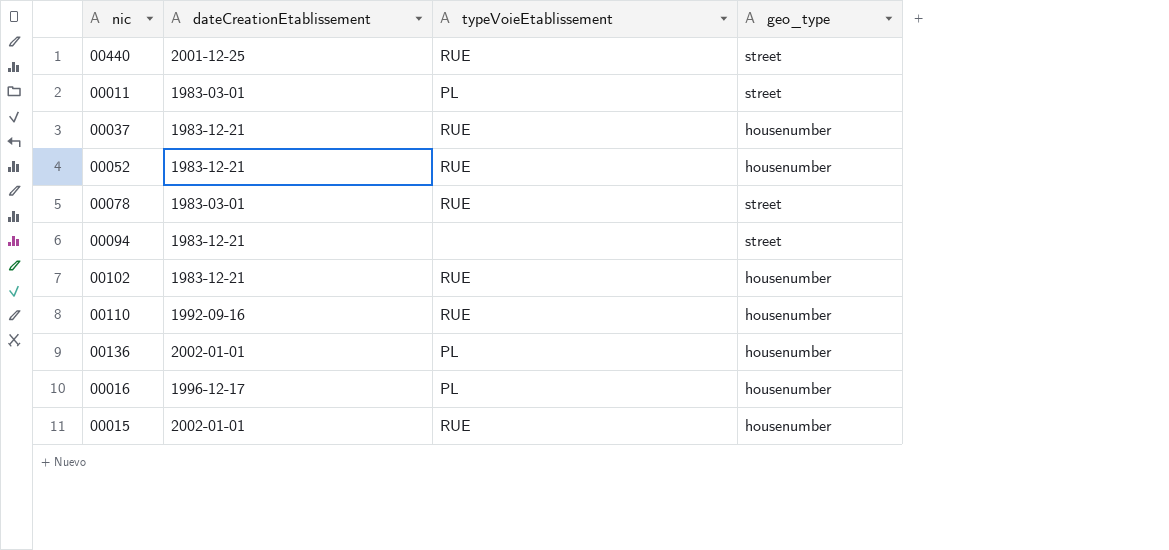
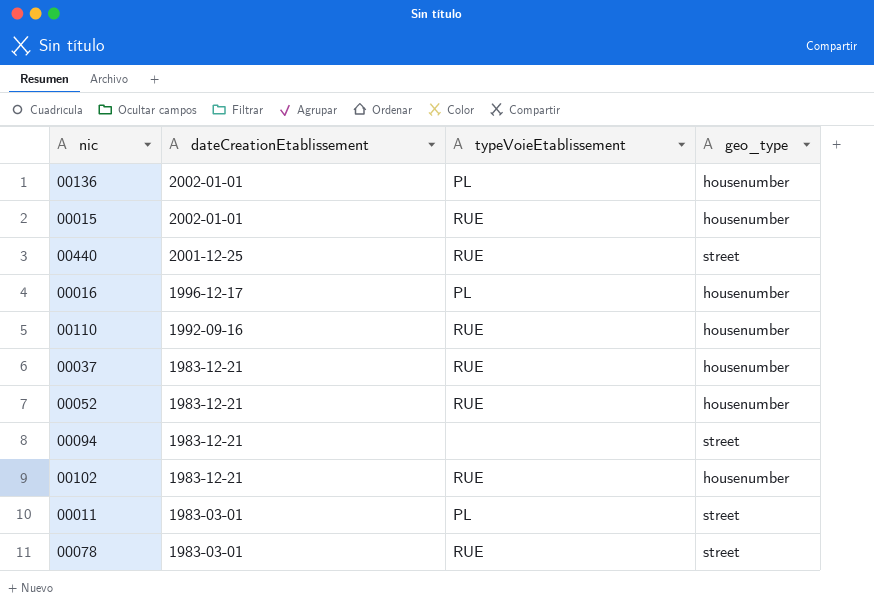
row order: none -> dateCreationEtablissement descending

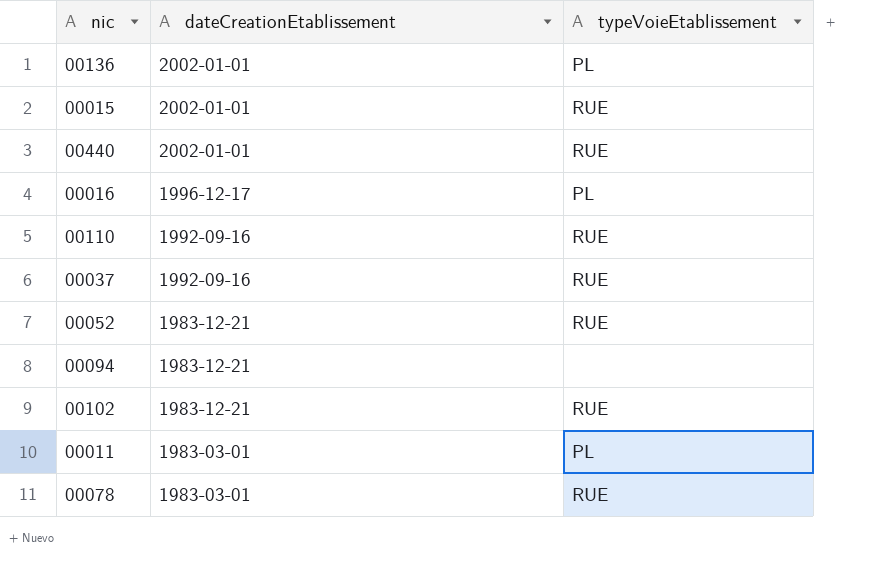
column geo_type | position: 4 -> none
00440 | dateCreationEtablissement: 2001-12-25 -> 2002-01-01
00037 | dateCreationEtablissement: 1983-12-21 -> 1992-09-16

